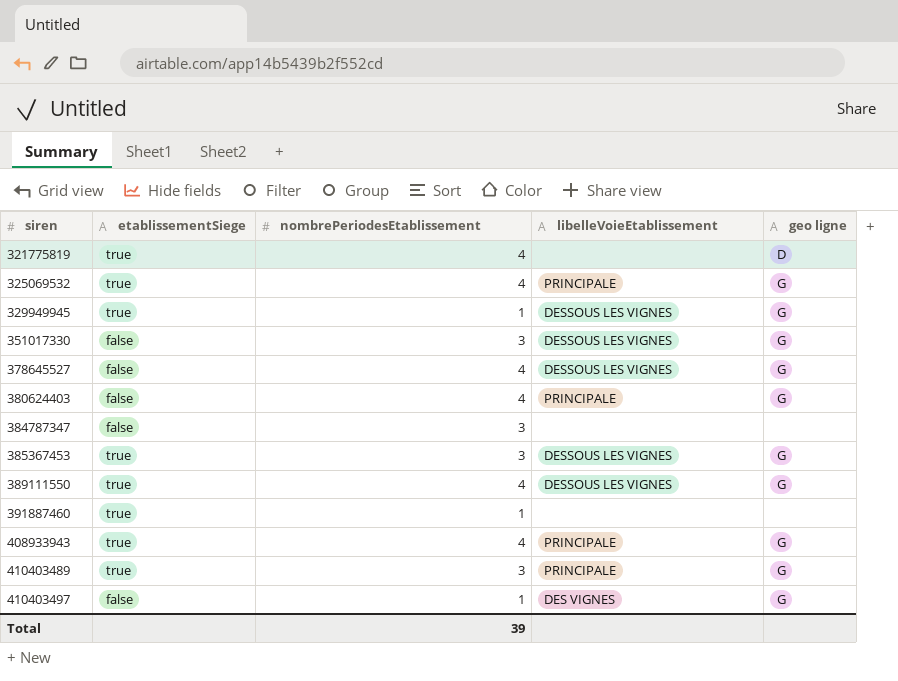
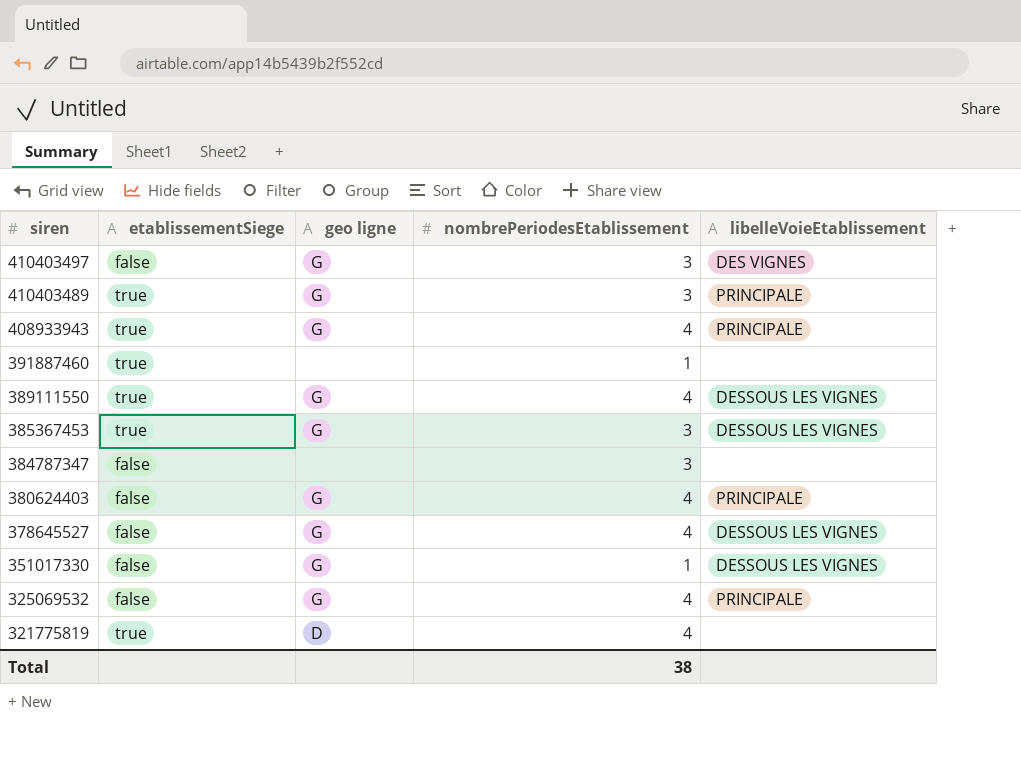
row order: siren ascending -> siren descending
column geo ligne | position: 5 -> 3
row 329949945: true | 1 | DESSOUS LES VIGNES | G -> none
410403497 | nombrePeriodesEtablissement: 1 -> 3
351017330 | nombrePeriodesEtablissement: 3 -> 1
325069532 | etablissementSiege: true -> false
Total | nombrePeriodesEtablissement: 39 -> 38

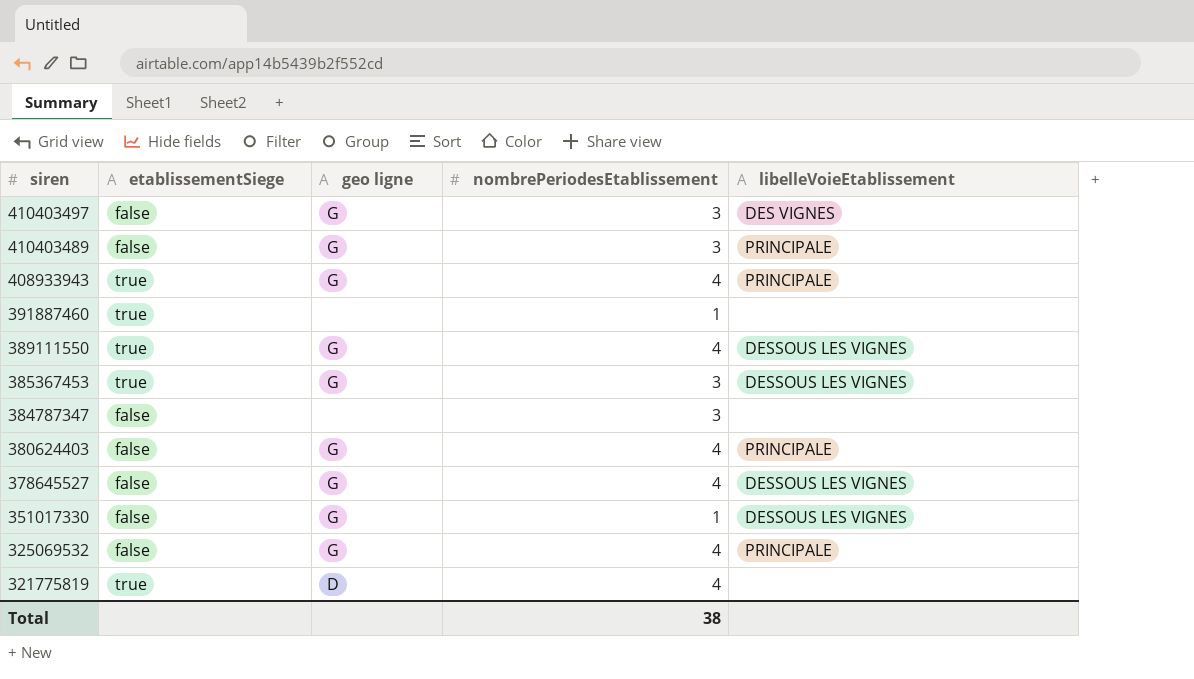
410403489 | etablissementSiege: true -> false

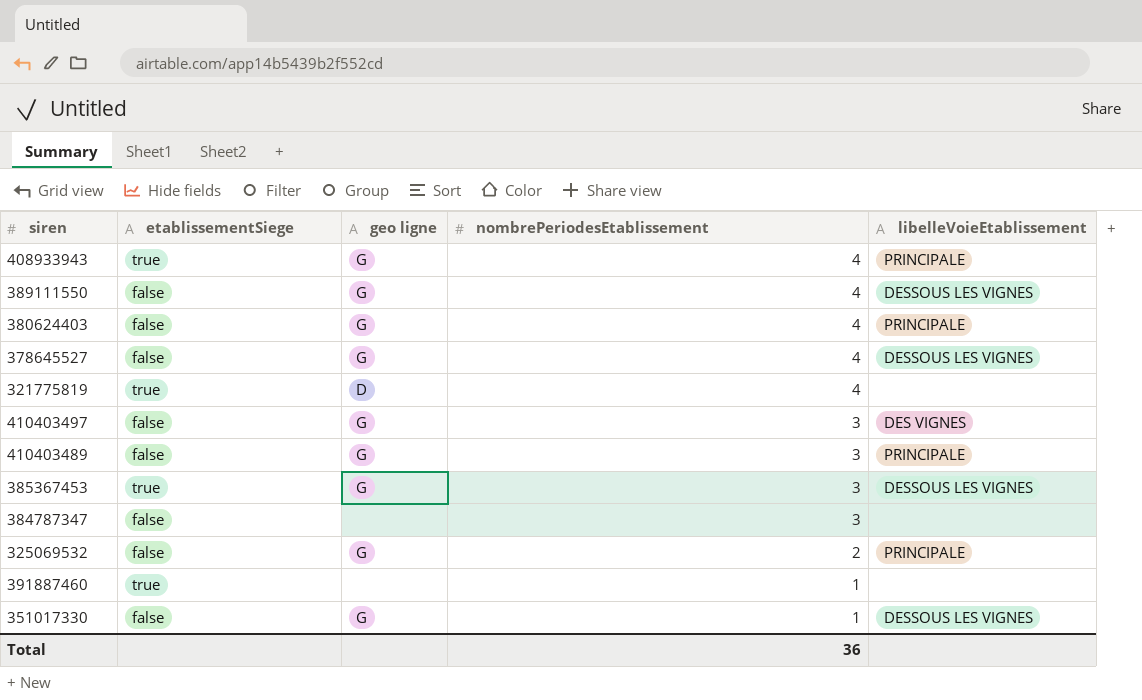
row order: siren descending -> nombrePeriodesEtablissement descending
389111550 | etablissementSiege: true -> false
325069532 | nombrePeriodesEtablissement: 4 -> 2
Total | nombrePeriodesEtablissement: 38 -> 36

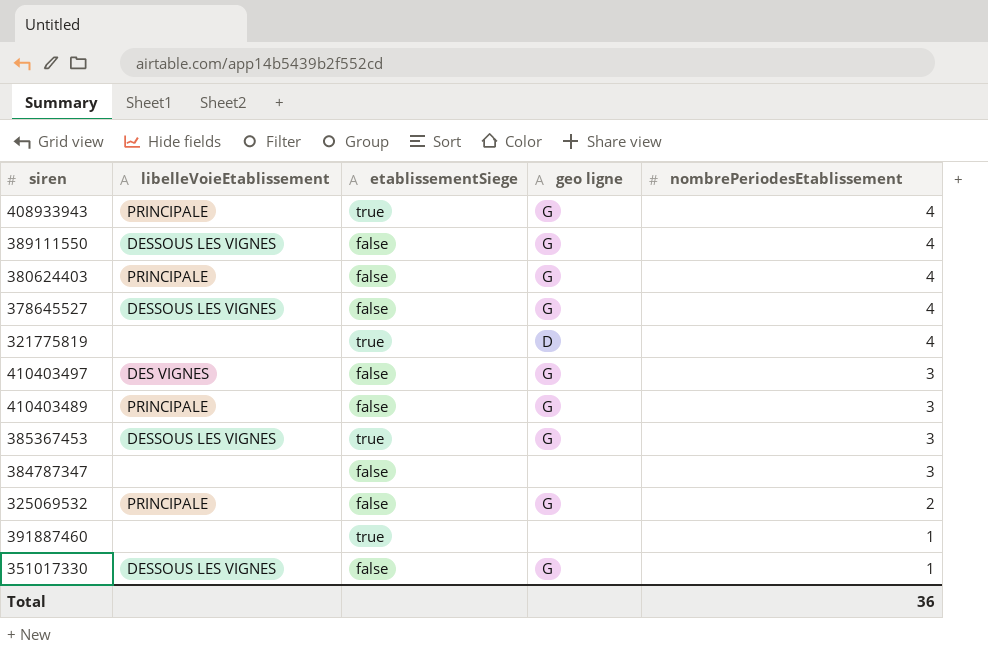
column libelleVoieEtablissement | position: 5 -> 2

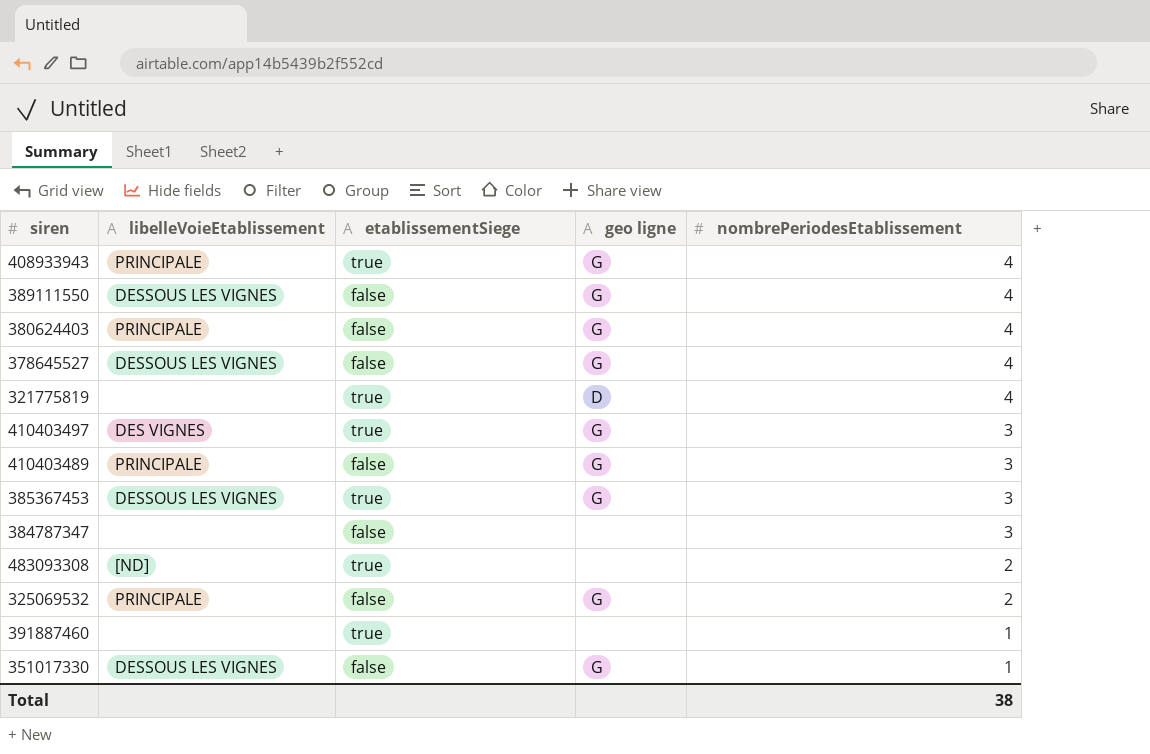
410403497 | etablissementSiege: false -> true
row 483093308: none -> [ND] | true | none | 2
Total | nombrePeriodesEtablissement: 36 -> 38

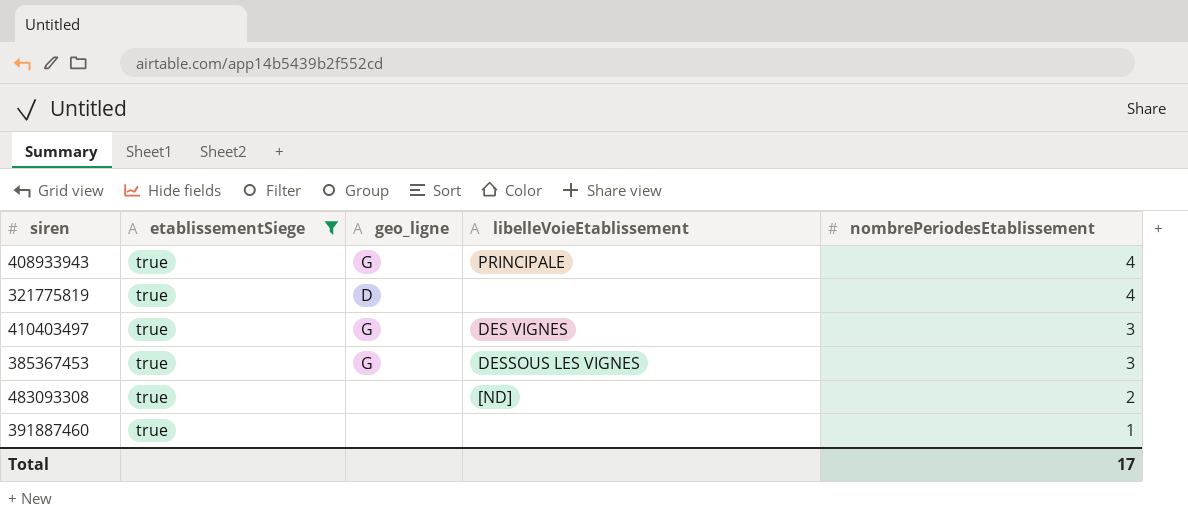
filter: none -> etablissementSiege = true
column name: geo ligne -> geo_ligne
column libelleVoieEtablissement | position: 2 -> 4
Total | nombrePeriodesEtablissement: 38 -> 17

